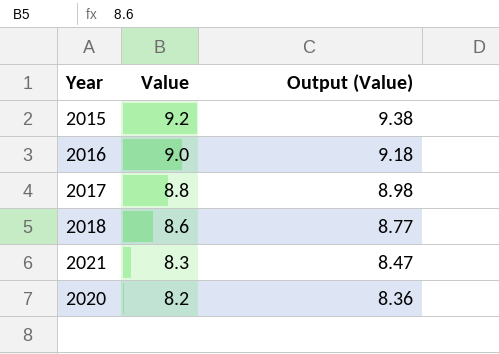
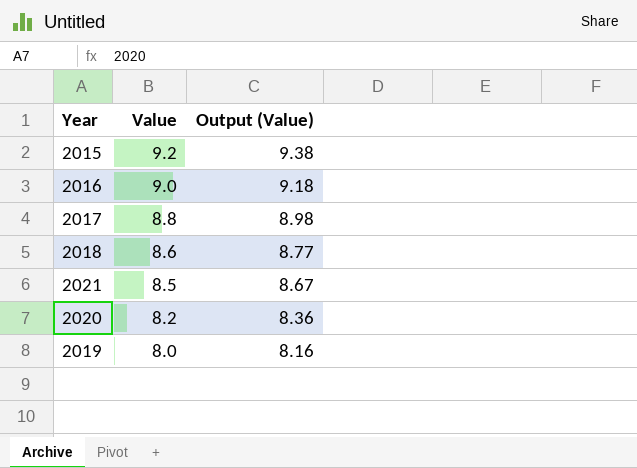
2021 | Value: 8.3 -> 8.5
2021 | Output (Value): 8.47 -> 8.67
row 2019: none -> 8.0 | 8.16

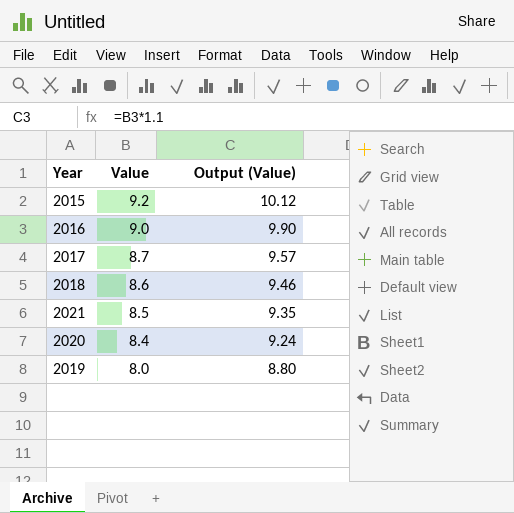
column Output (Value) | formula: [Value] * 1.02 -> [Value] * 1.1
2017 | Value: 8.8 -> 8.7
2020 | Value: 8.2 -> 8.4

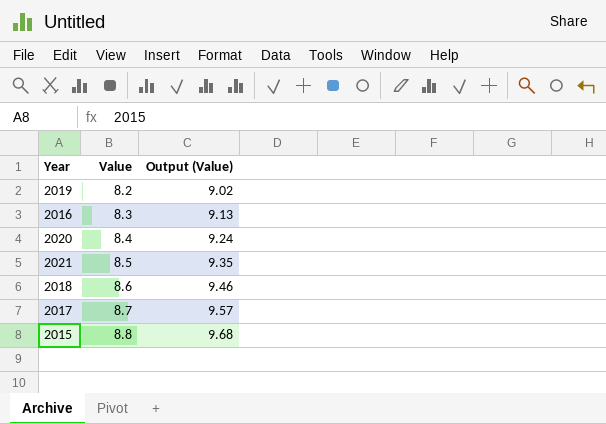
row order: Value descending -> Value ascending
2019 | Value: 8.0 -> 8.2
2019 | Output (Value): 8.80 -> 9.02
2016 | Value: 9.0 -> 8.3
2016 | Output (Value): 9.90 -> 9.13
2015 | Value: 9.2 -> 8.8
2015 | Output (Value): 10.12 -> 9.68

